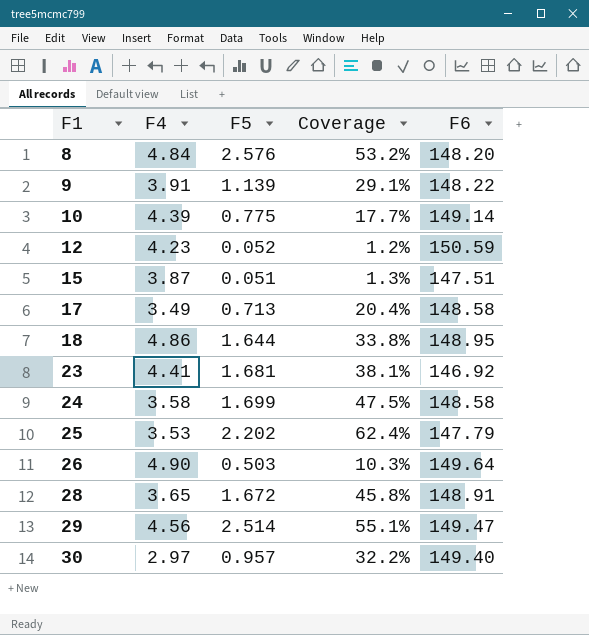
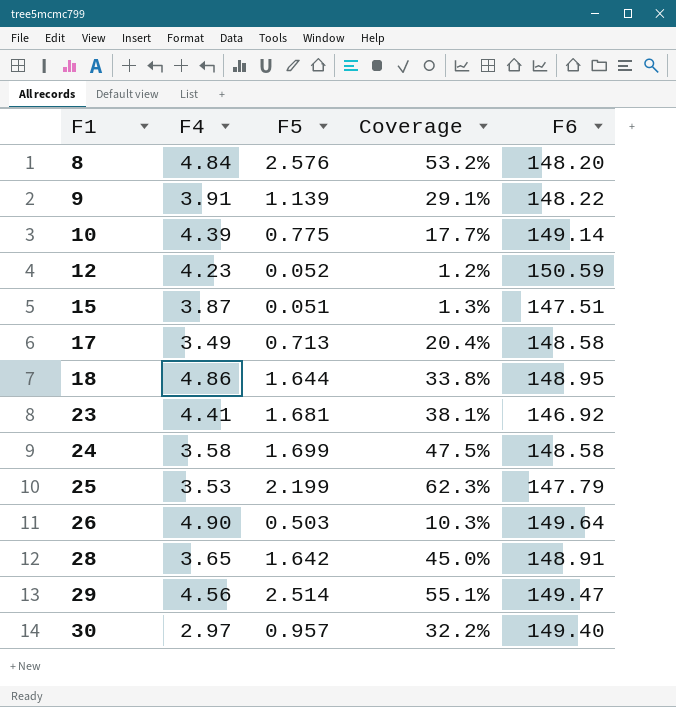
25 | F5: 2.202 -> 2.199
25 | Coverage: 62.4% -> 62.3%
28 | F5: 1.672 -> 1.642
28 | Coverage: 45.8% -> 45.0%

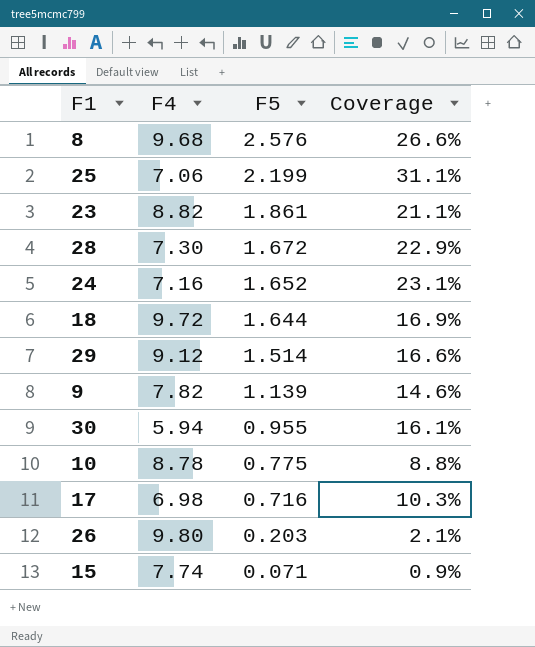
row order: F1 ascending -> F5 descending
column F6 | position: 5 -> none
row 12: 4.23 | 0.052 | 1.2% | 150.59 -> none
8 | F4: 4.84 -> 9.68
8 | Coverage: 53.2% -> 26.6%
25 | F4: 3.53 -> 7.06
25 | Coverage: 62.3% -> 31.1%
23 | F4: 4.41 -> 8.82
23 | F5: 1.681 -> 1.861
23 | Coverage: 38.1% -> 21.1%
28 | F4: 3.65 -> 7.30
28 | F5: 1.642 -> 1.672
28 | Coverage: 45.0% -> 22.9%
24 | F4: 3.58 -> 7.16
24 | F5: 1.699 -> 1.652
24 | Coverage: 47.5% -> 23.1%
18 | F4: 4.86 -> 9.72
18 | Coverage: 33.8% -> 16.9%
29 | F4: 4.56 -> 9.12
29 | F5: 2.514 -> 1.514
29 | Coverage: 55.1% -> 16.6%
9 | F4: 3.91 -> 7.82
9 | Coverage: 29.1% -> 14.6%
30 | F4: 2.97 -> 5.94
30 | F5: 0.957 -> 0.955
30 | Coverage: 32.2% -> 16.1%
10 | F4: 4.39 -> 8.78
10 | Coverage: 17.7% -> 8.8%
17 | F4: 3.49 -> 6.98
17 | F5: 0.713 -> 0.716
17 | Coverage: 20.4% -> 10.3%
26 | F4: 4.90 -> 9.80
26 | F5: 0.503 -> 0.203
26 | Coverage: 10.3% -> 2.1%
15 | F4: 3.87 -> 7.74
15 | F5: 0.051 -> 0.071
15 | Coverage: 1.3% -> 0.9%

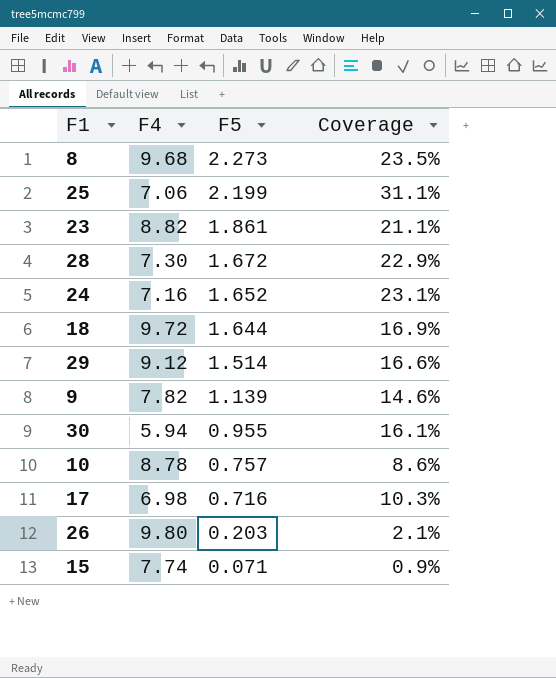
8 | F5: 2.576 -> 2.273
8 | Coverage: 26.6% -> 23.5%
10 | F5: 0.775 -> 0.757
10 | Coverage: 8.8% -> 8.6%

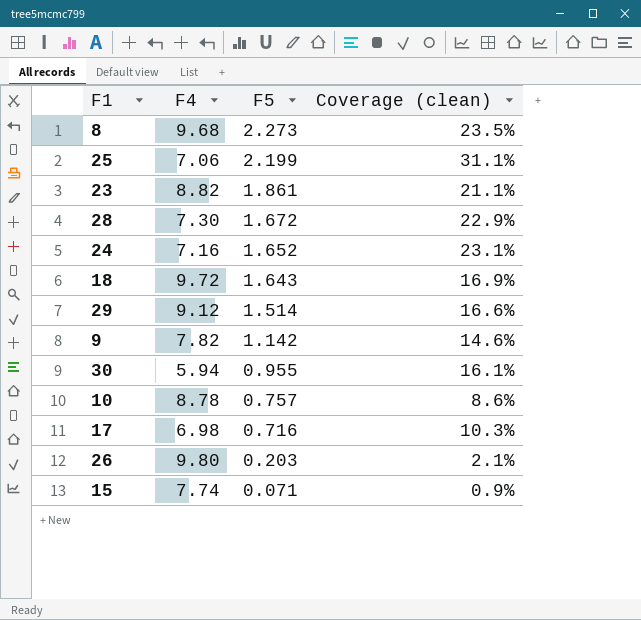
column name: Coverage -> Coverage (clean)
18 | F5: 1.644 -> 1.643
9 | F5: 1.139 -> 1.142

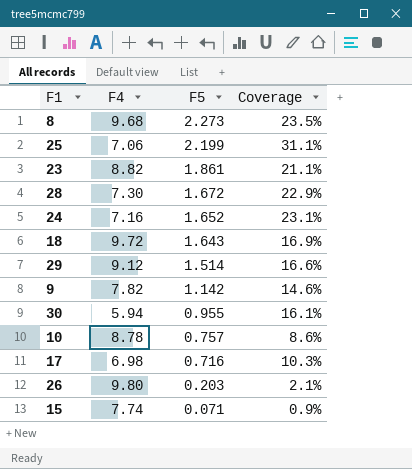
column name: Coverage (clean) -> Coverage

